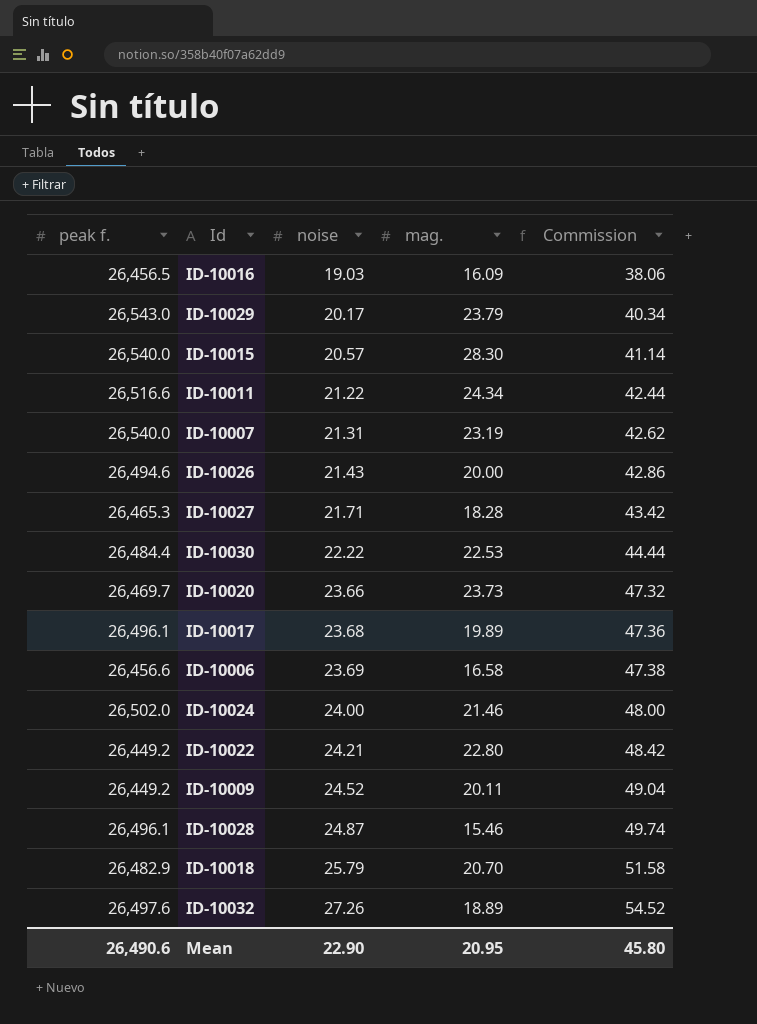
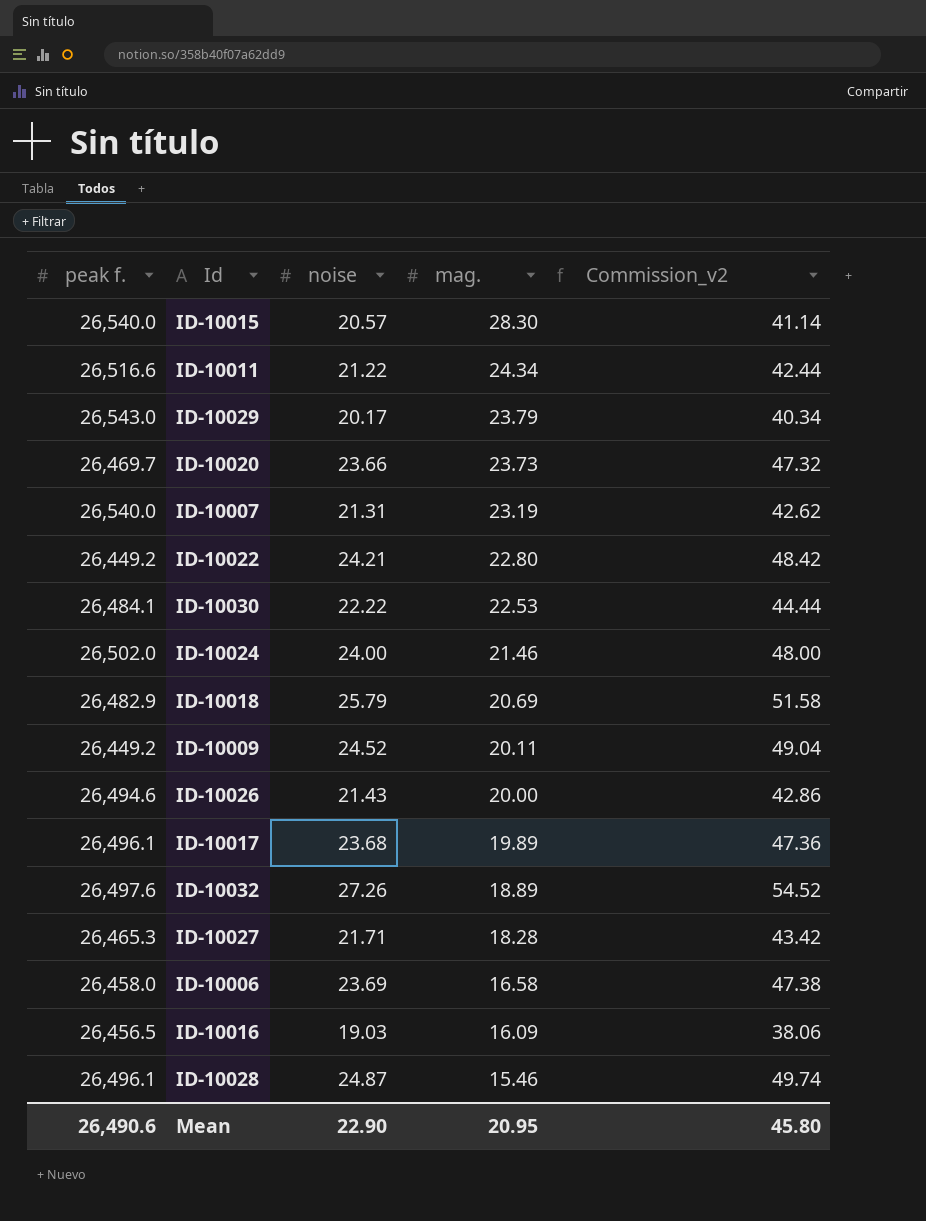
row order: noise ascending -> mag. descending
column name: Commission -> Commission_v2
ID-10030 | peak f.: 26,484.4 -> 26,484.1
ID-10018 | mag.: 20.70 -> 20.69
ID-10006 | peak f.: 26,456.6 -> 26,458.0

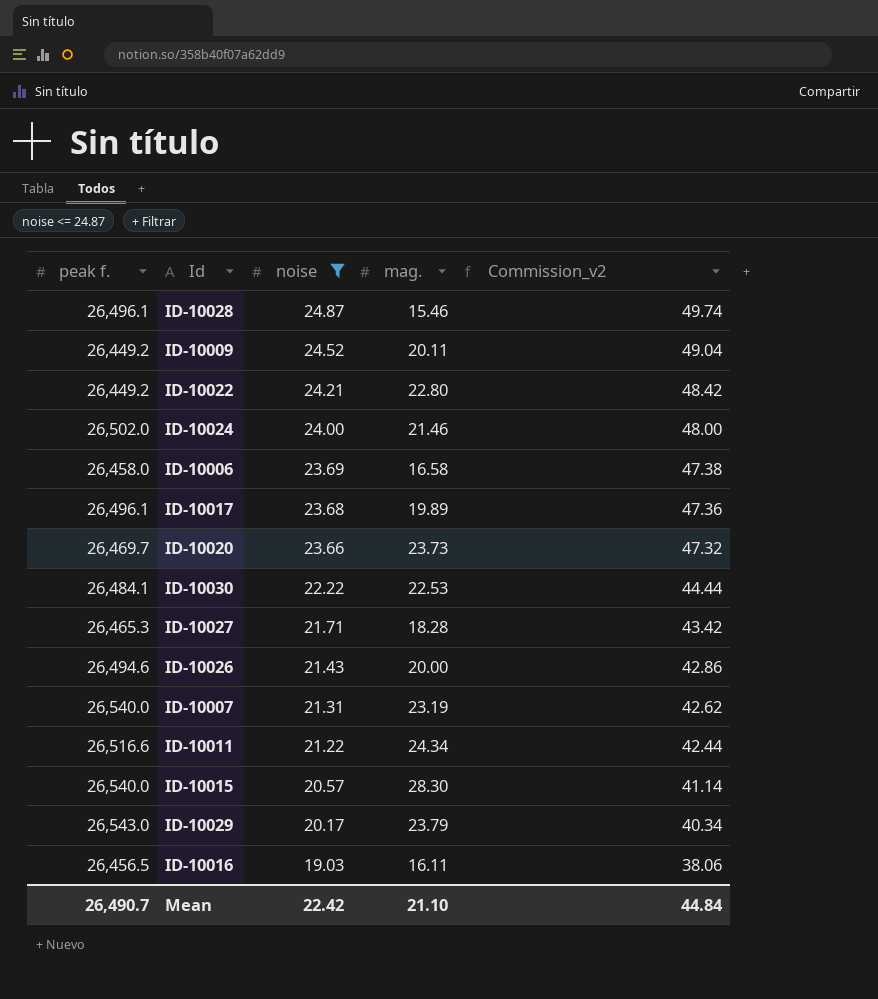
filter: none -> noise <= 24.87
row order: mag. descending -> noise descending
ID-10016 | mag.: 16.09 -> 16.11
Mean | peak f.: 26,490.6 -> 26,490.7
Mean | noise: 22.90 -> 22.42
Mean | mag.: 20.95 -> 21.10
Mean | Commission_v2: 45.80 -> 44.84

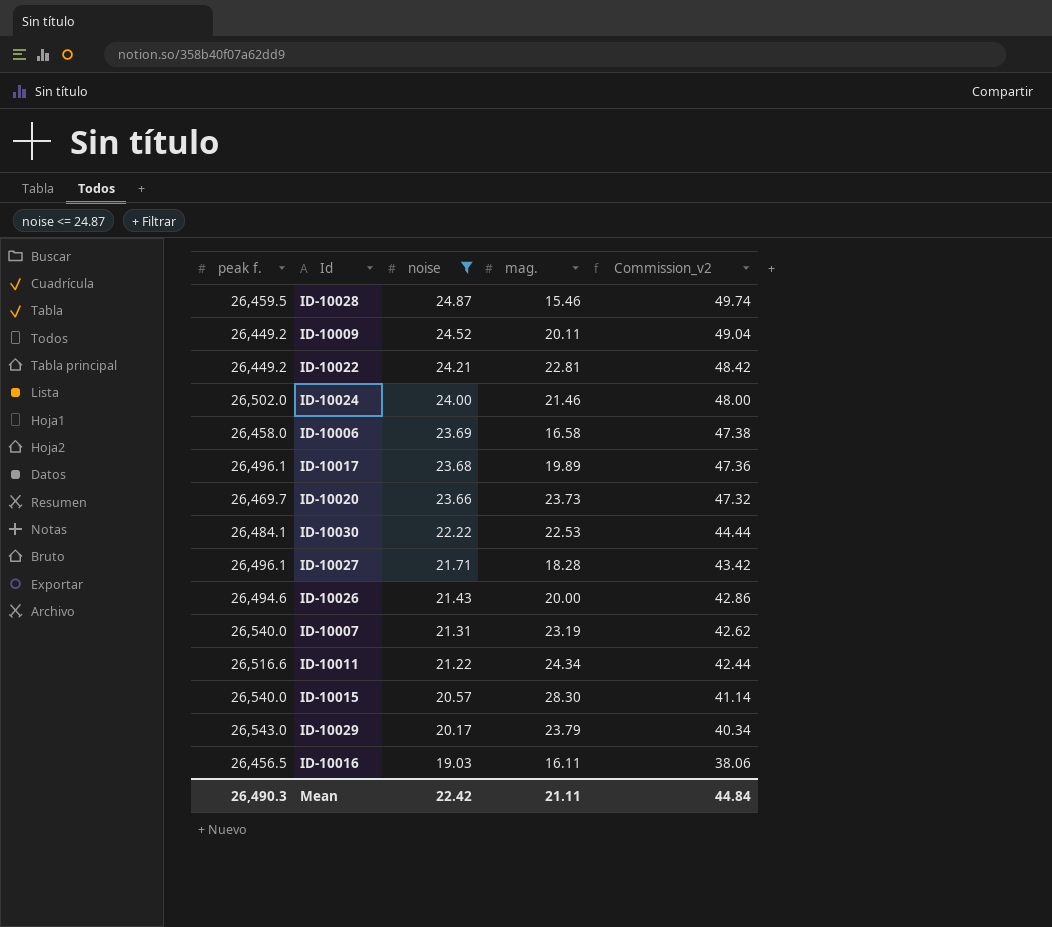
ID-10028 | peak f.: 26,496.1 -> 26,459.5
ID-10022 | mag.: 22.80 -> 22.81
ID-10027 | peak f.: 26,465.3 -> 26,496.1
Mean | peak f.: 26,490.7 -> 26,490.3
Mean | mag.: 21.10 -> 21.11

